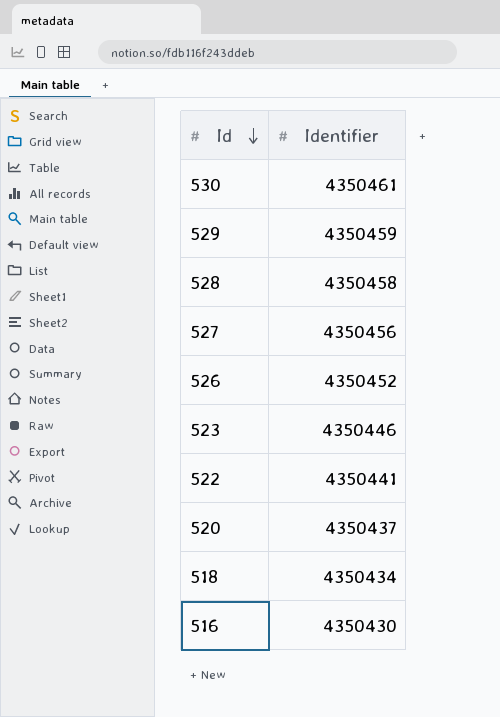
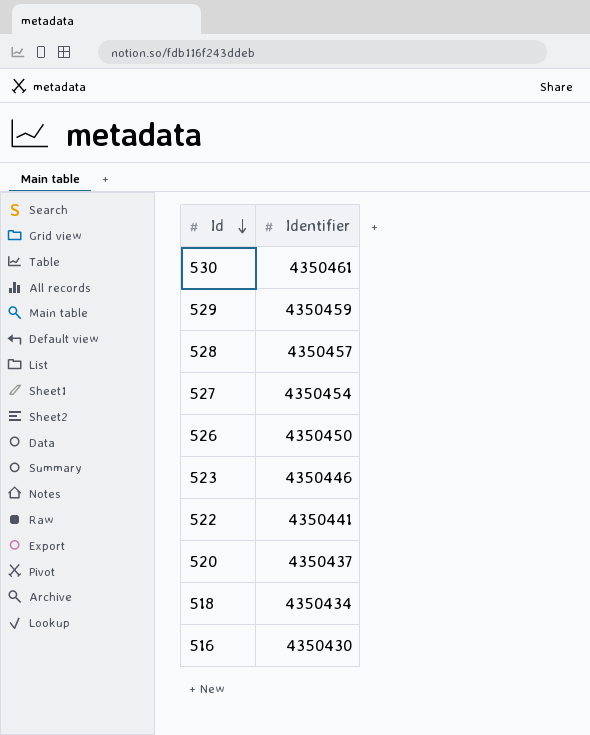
528 | Identifier: 4350458 -> 4350457
527 | Identifier: 4350456 -> 4350454
526 | Identifier: 4350452 -> 4350450

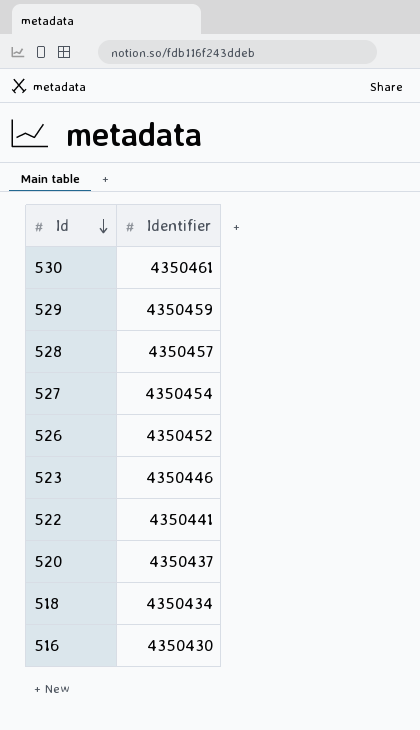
526 | Identifier: 4350450 -> 4350452

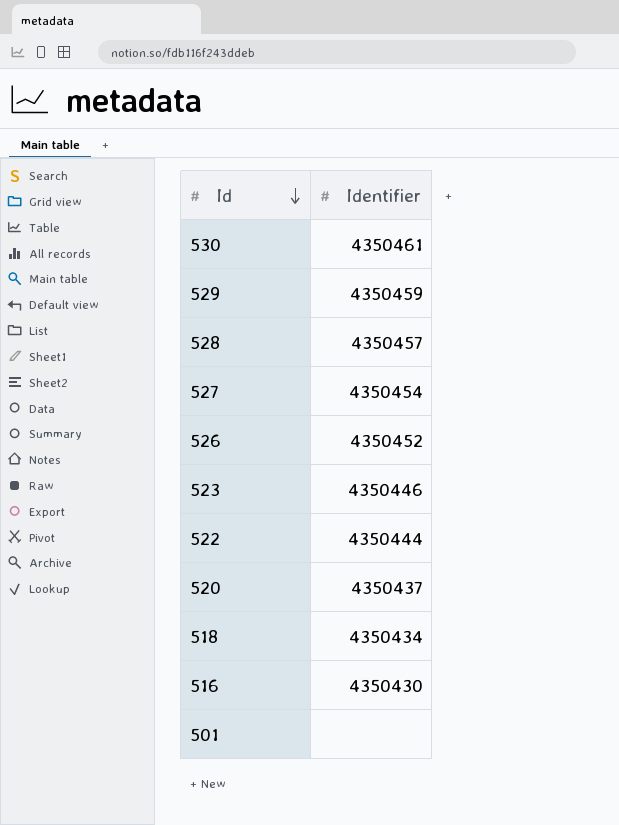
522 | Identifier: 4350441 -> 4350444
row 501: none -> none

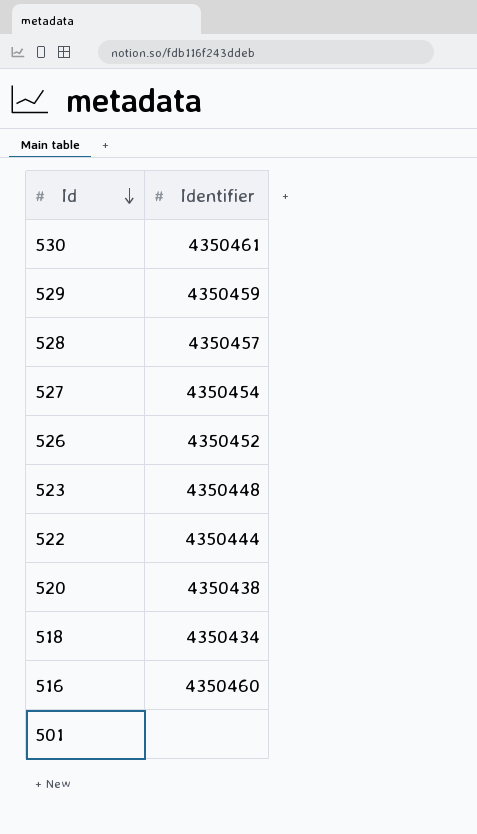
523 | Identifier: 4350446 -> 4350448
520 | Identifier: 4350437 -> 4350438
516 | Identifier: 4350430 -> 4350460

